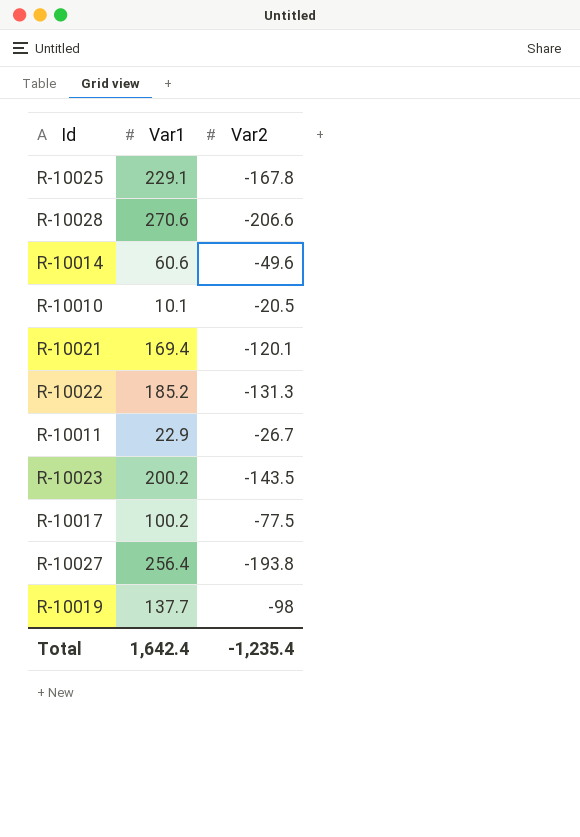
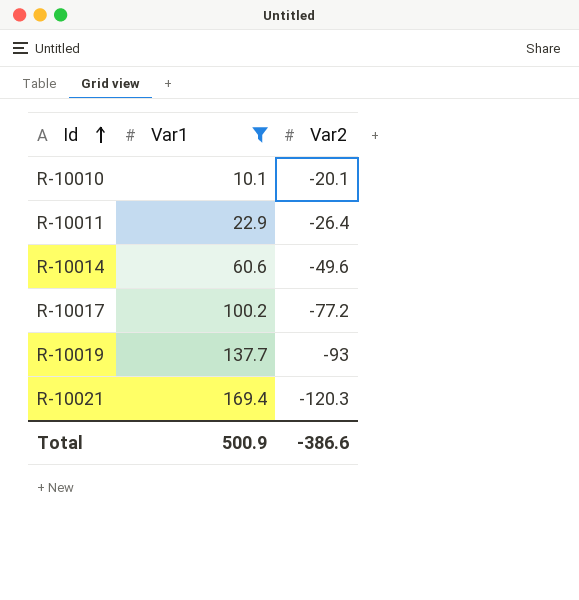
filter: none -> Var1 <= 169.4
row order: none -> Id ascending
R-10010 | Var2: -20.5 -> -20.1
R-10011 | Var2: -26.7 -> -26.4
R-10017 | Var2: -77.5 -> -77.2
R-10019 | Var2: -98 -> -93
R-10021 | Var2: -120.1 -> -120.3
Total | Var1: 1,642.4 -> 500.9
Total | Var2: -1,235.4 -> -386.6

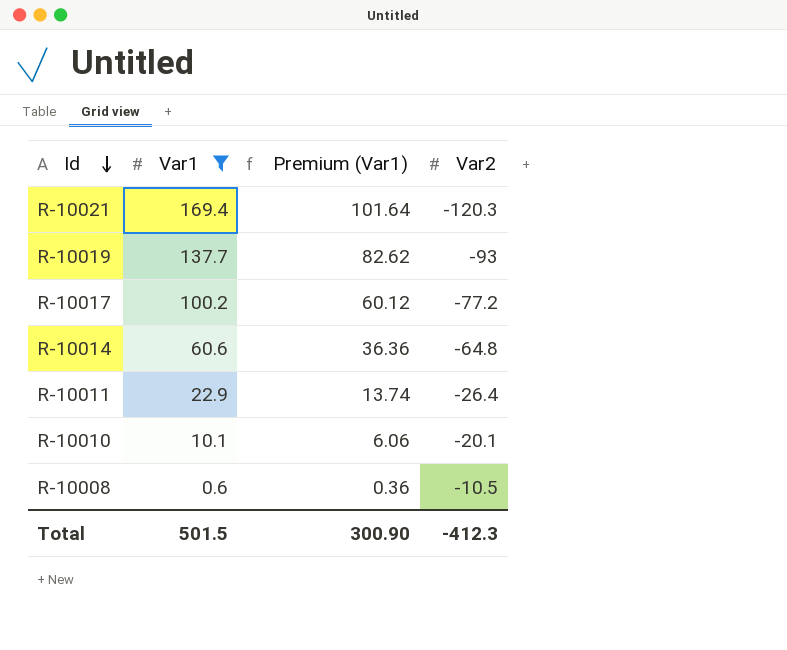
row order: Id ascending -> Id descending
column Premium (Var1) | formula: none -> [Var1] * 0.6
R-10014 | Var2: -49.6 -> -64.8
row R-10008: none -> 0.6 | 0.36 | -10.5
Total | Var1: 500.9 -> 501.5
Total | Var2: -386.6 -> -412.3

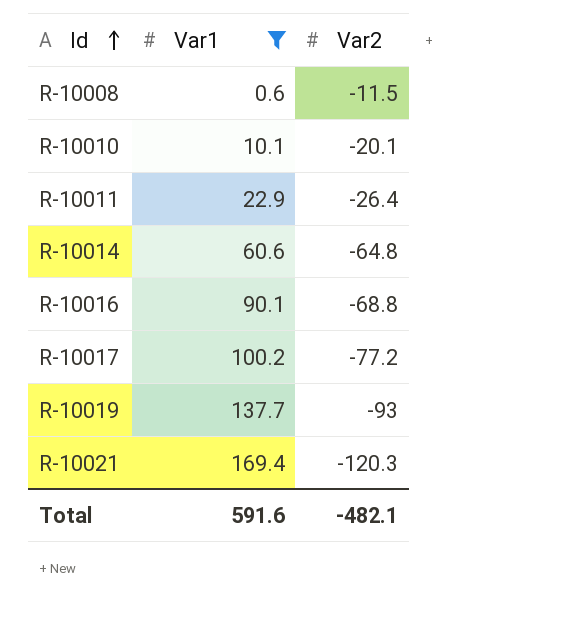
row order: Id descending -> Id ascending
column Premium (Var1) | formula: [Var1] * 0.6 -> none
R-10008 | Var2: -10.5 -> -11.5
row R-10016: none -> 90.1 | -68.8
Total | Var1: 501.5 -> 591.6
Total | Var2: -412.3 -> -482.1

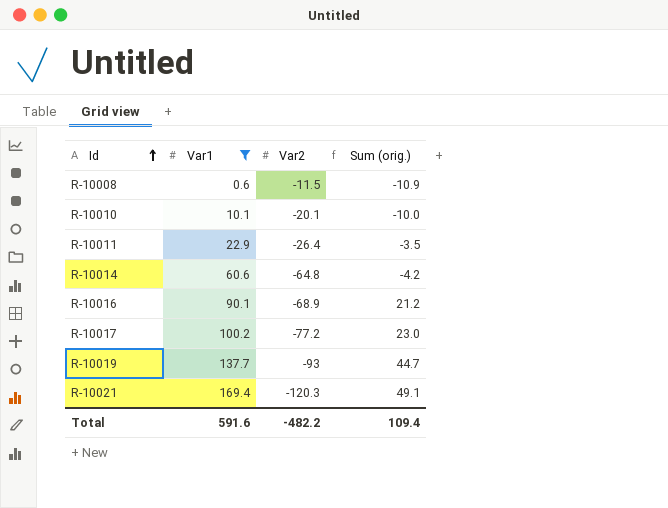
column Sum (orig.) | formula: none -> [Var1] + [Var2]
R-10016 | Var2: -68.8 -> -68.9
Total | Var2: -482.1 -> -482.2

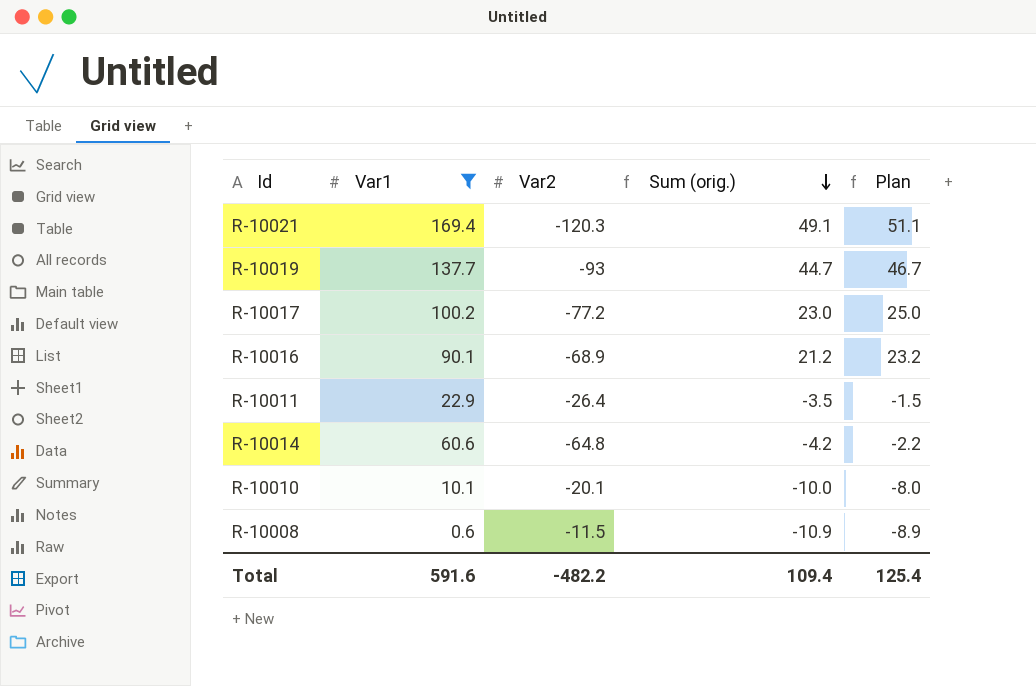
row order: Id ascending -> Sum (orig.) descending
column Plan | formula: none -> [Sum (orig.)] + 2

